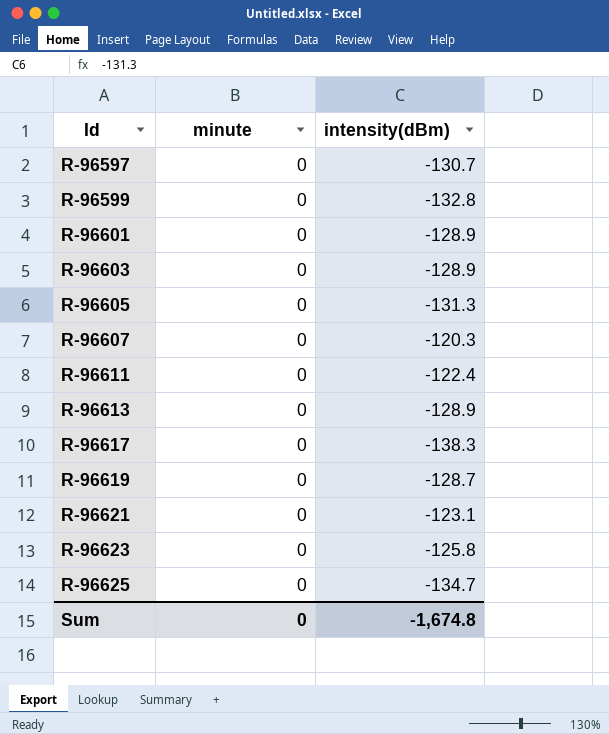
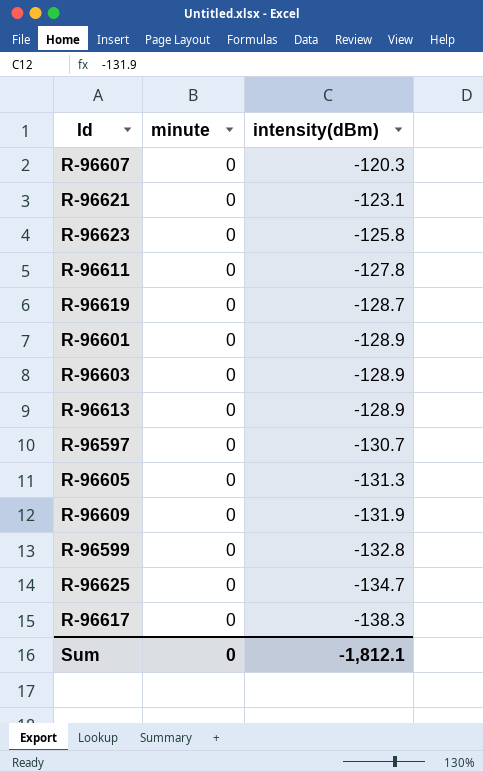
row order: Id ascending -> intensity(dBm) descending
R-96611 | intensity(dBm): -122.4 -> -127.8
row R-96609: none -> 0 | -131.9
Sum | intensity(dBm): -1,674.8 -> -1,812.1

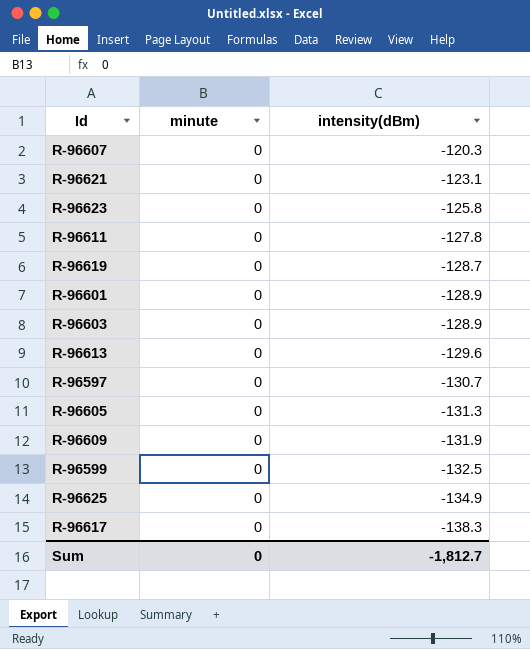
R-96613 | intensity(dBm): -128.9 -> -129.6
R-96599 | intensity(dBm): -132.8 -> -132.5
R-96625 | intensity(dBm): -134.7 -> -134.9
Sum | intensity(dBm): -1,812.1 -> -1,812.7

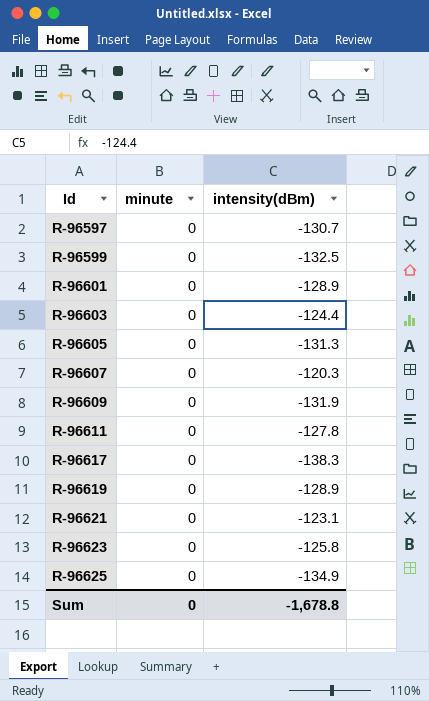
row order: intensity(dBm) descending -> Id ascending
row R-96613: 0 | -129.6 -> none
R-96603 | intensity(dBm): -128.9 -> -124.4
R-96619 | intensity(dBm): -128.7 -> -128.9
Sum | intensity(dBm): -1,812.7 -> -1,678.8

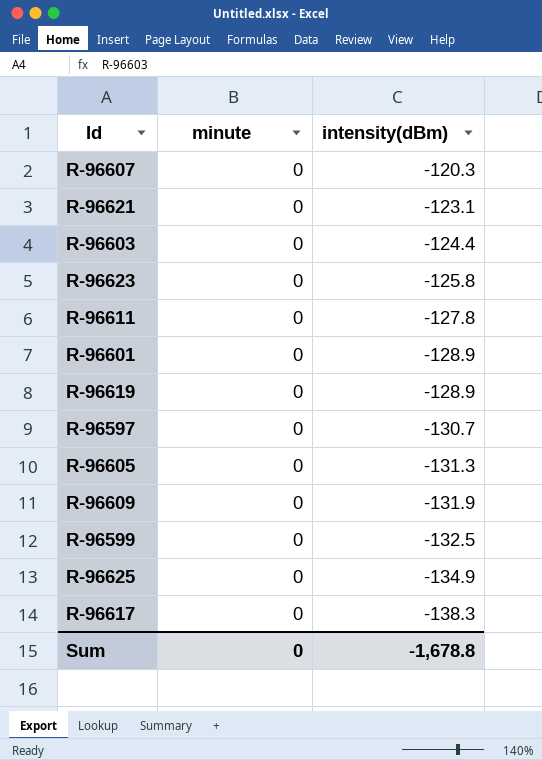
row order: Id ascending -> intensity(dBm) descending

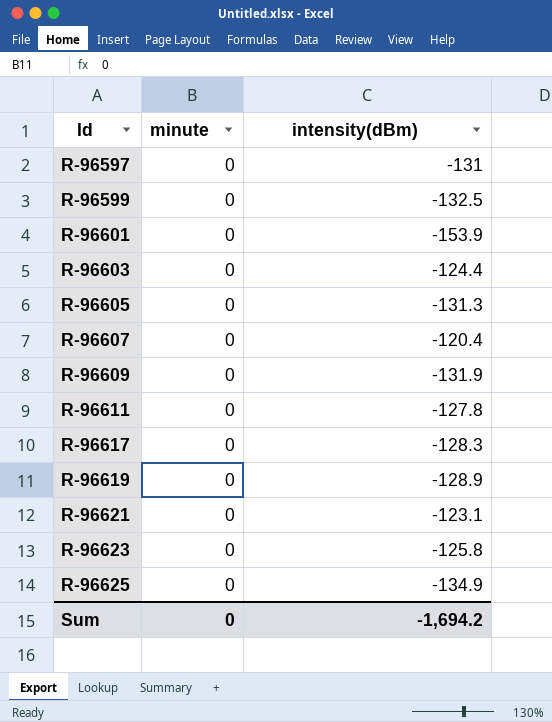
row order: intensity(dBm) descending -> Id ascending
R-96597 | intensity(dBm): -130.7 -> -131
R-96601 | intensity(dBm): -128.9 -> -153.9
R-96607 | intensity(dBm): -120.3 -> -120.4
R-96617 | intensity(dBm): -138.3 -> -128.3
Sum | intensity(dBm): -1,678.8 -> -1,694.2

